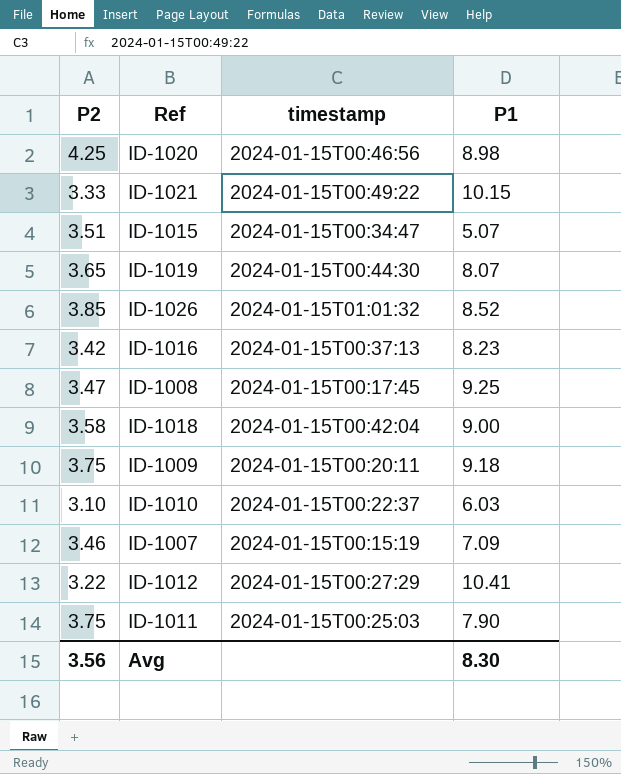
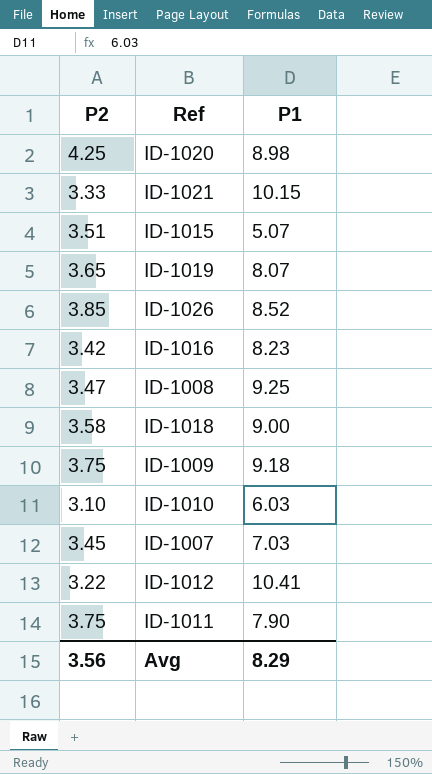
column timestamp | position: 3 -> none
ID-1007 | P2: 3.46 -> 3.45
ID-1007 | P1: 7.09 -> 7.03
Avg | P1: 8.30 -> 8.29

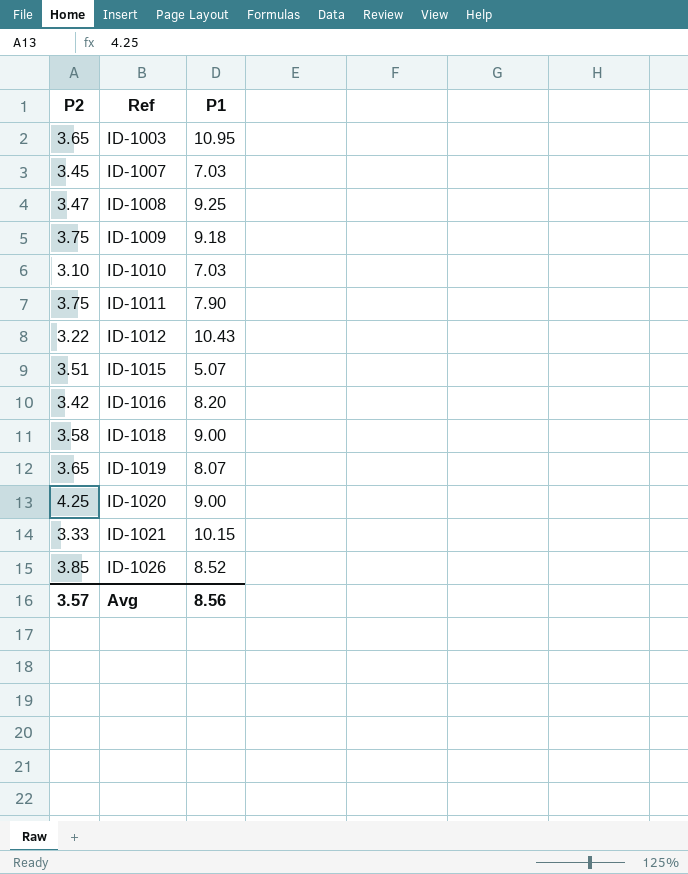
row order: none -> Ref ascending
row ID-1003: none -> 3.65 | 10.95
ID-1010 | P1: 6.03 -> 7.03
ID-1012 | P1: 10.41 -> 10.43
ID-1016 | P1: 8.23 -> 8.20
ID-1020 | P1: 8.98 -> 9.00
Avg | P2: 3.56 -> 3.57
Avg | P1: 8.29 -> 8.56

